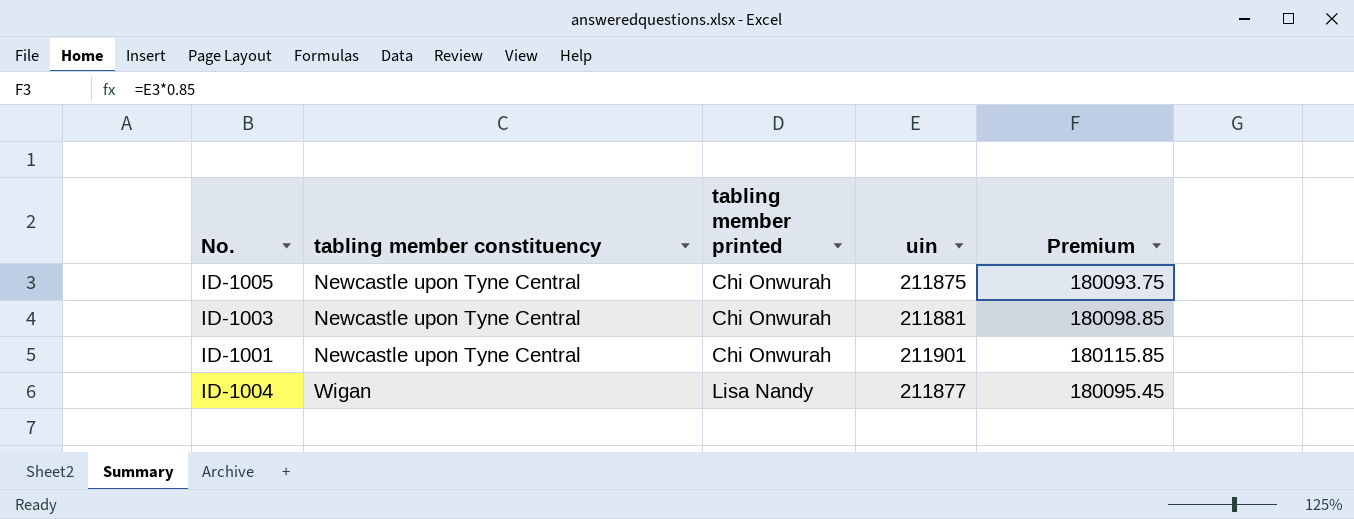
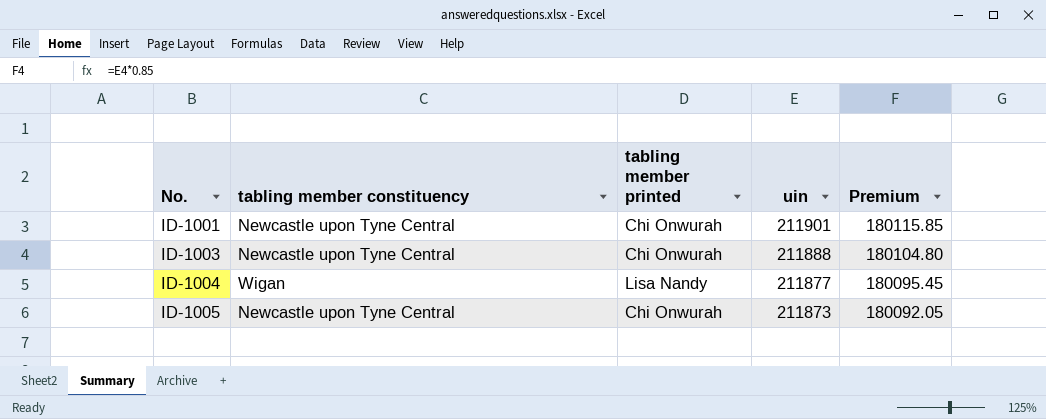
row order: tabling member constituency ascending -> No. ascending
ID-1003 | uin: 211881 -> 211888
ID-1003 | Premium: 180098.85 -> 180104.80
ID-1005 | uin: 211875 -> 211873
ID-1005 | Premium: 180093.75 -> 180092.05

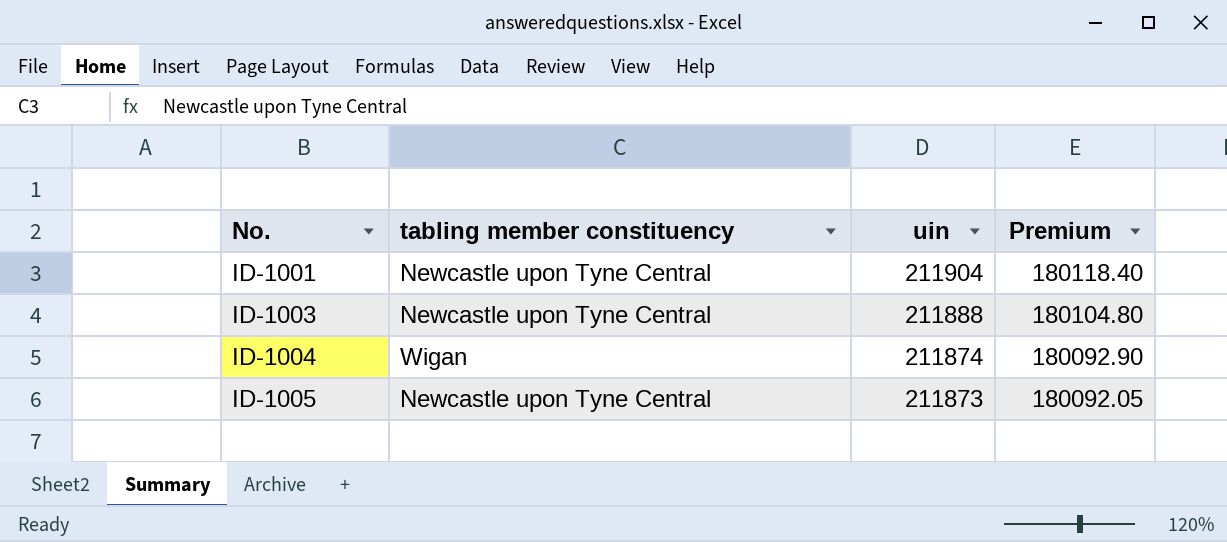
column tabling member printed | position: 3 -> none
ID-1001 | uin: 211901 -> 211904
ID-1001 | Premium: 180115.85 -> 180118.40
ID-1004 | uin: 211877 -> 211874
ID-1004 | Premium: 180095.45 -> 180092.90

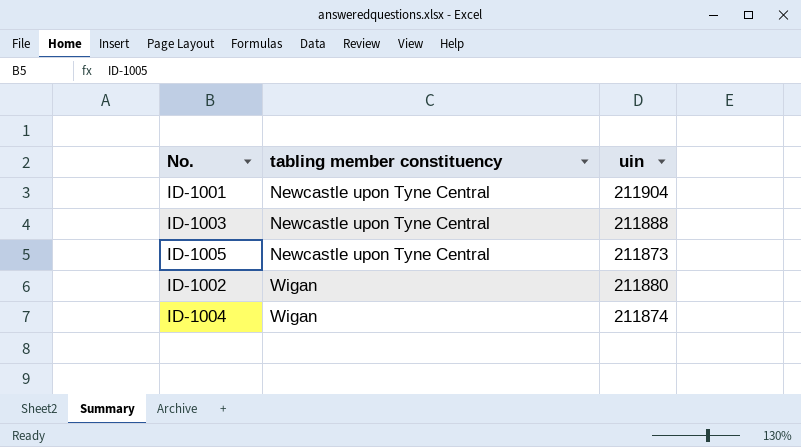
row order: No. ascending -> tabling member constituency ascending
column Premium | formula: [uin] * 0.85 -> none
row ID-1002: none -> Wigan | 211880

